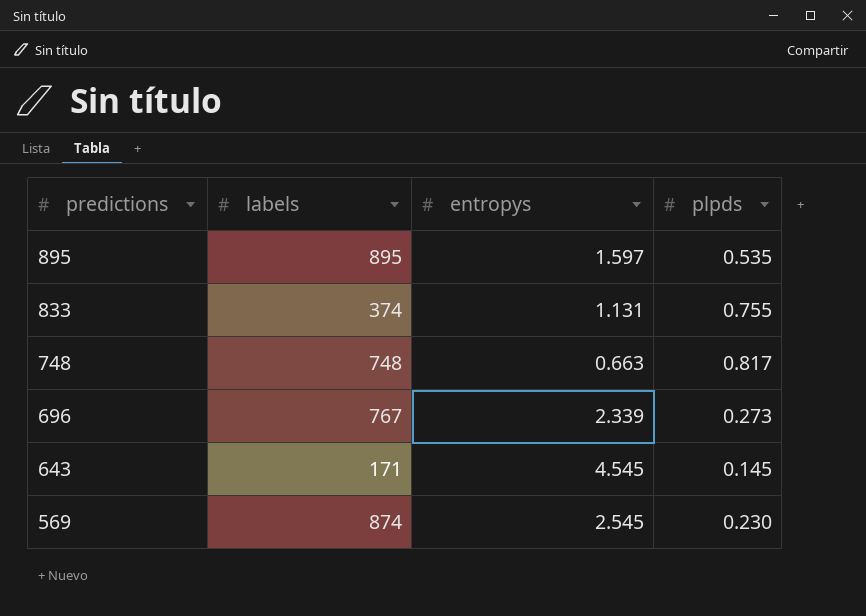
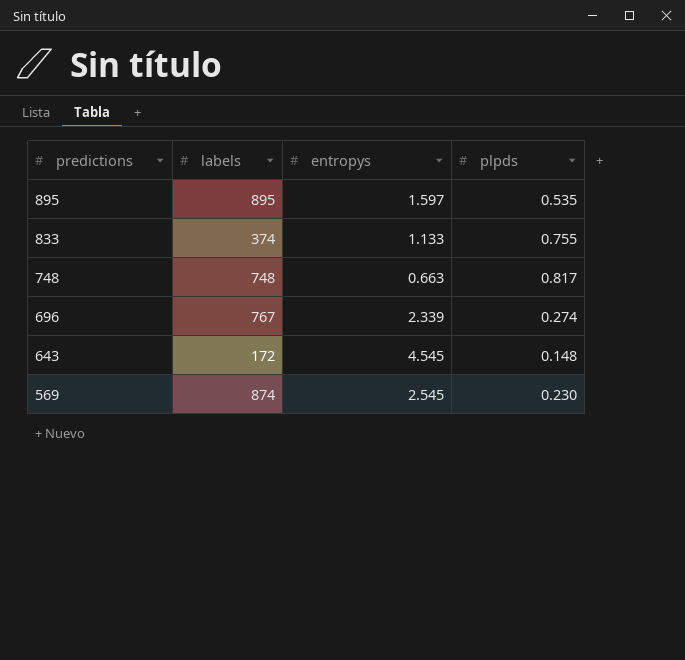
833 | entropys: 1.131 -> 1.133
696 | plpds: 0.273 -> 0.274
643 | labels: 171 -> 172
643 | plpds: 0.145 -> 0.148

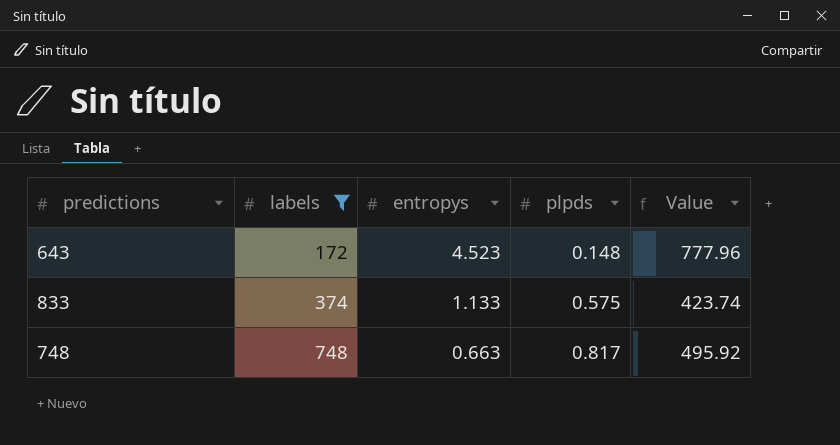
filter: none -> labels <= 748
row order: predictions descending -> labels ascending
column Value | formula: none -> [labels] * [entropys]
643 | entropys: 4.545 -> 4.523
833 | plpds: 0.755 -> 0.575

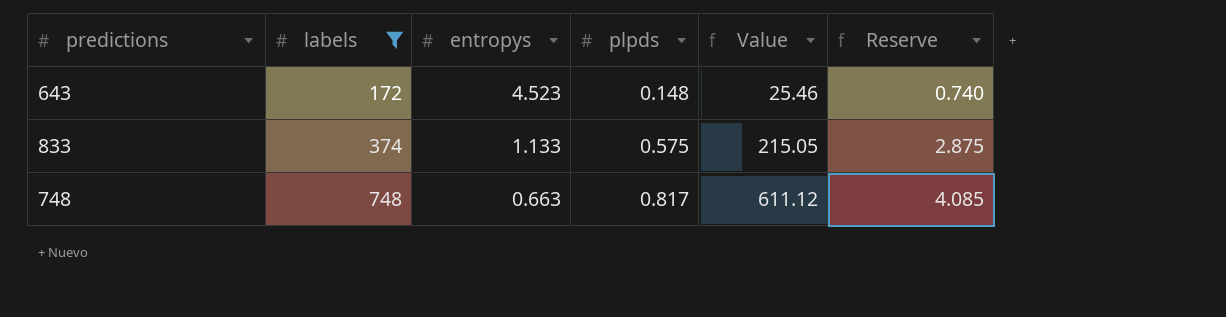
column Value | formula: [labels] * [entropys] -> [labels] * [plpds]
column Reserve | formula: none -> [plpds] * 5

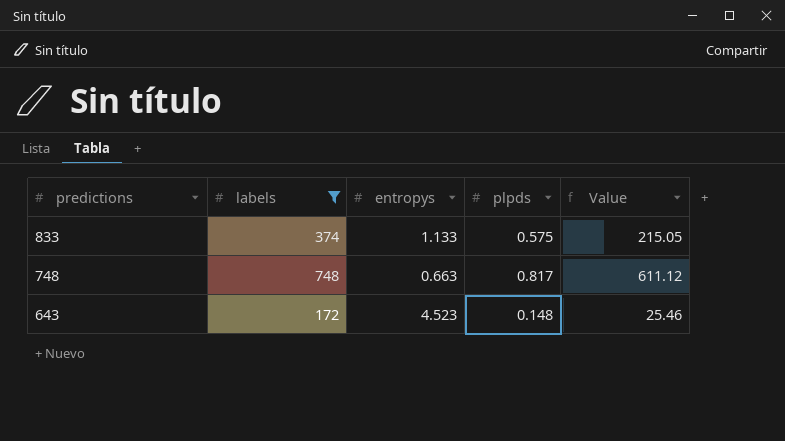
row order: labels ascending -> predictions descending
column Reserve | formula: [plpds] * 5 -> none

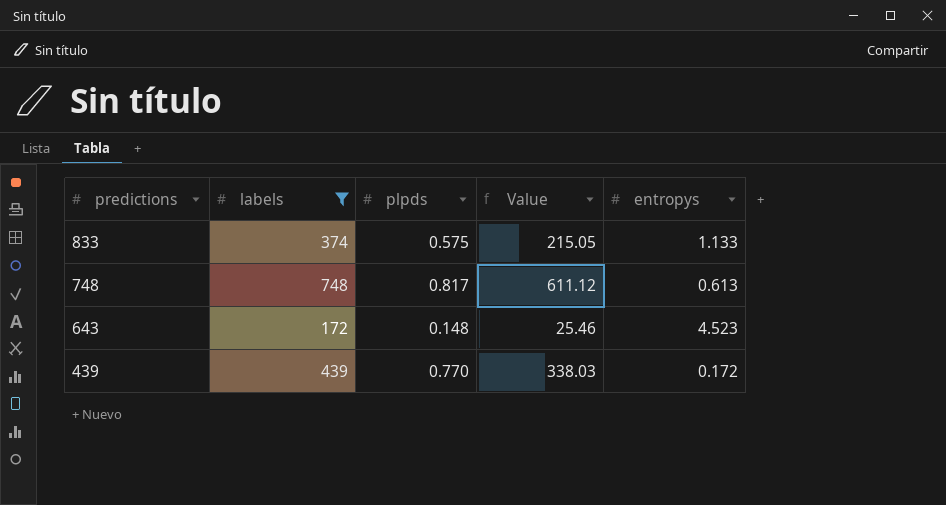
column entropys | position: 3 -> 5
748 | entropys: 0.663 -> 0.613
row 439: none -> 439 | 0.770 | 338.03 | 0.172

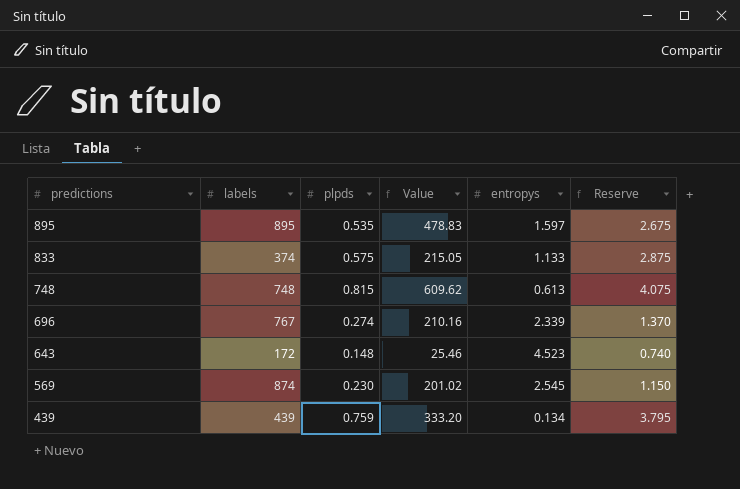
filter: labels <= 748 -> none
column Reserve | formula: none -> [plpds] * 5
748 | plpds: 0.817 -> 0.815
748 | Value: 611.12 -> 609.62
439 | plpds: 0.770 -> 0.759
439 | Value: 338.03 -> 333.20
439 | entropys: 0.172 -> 0.134

